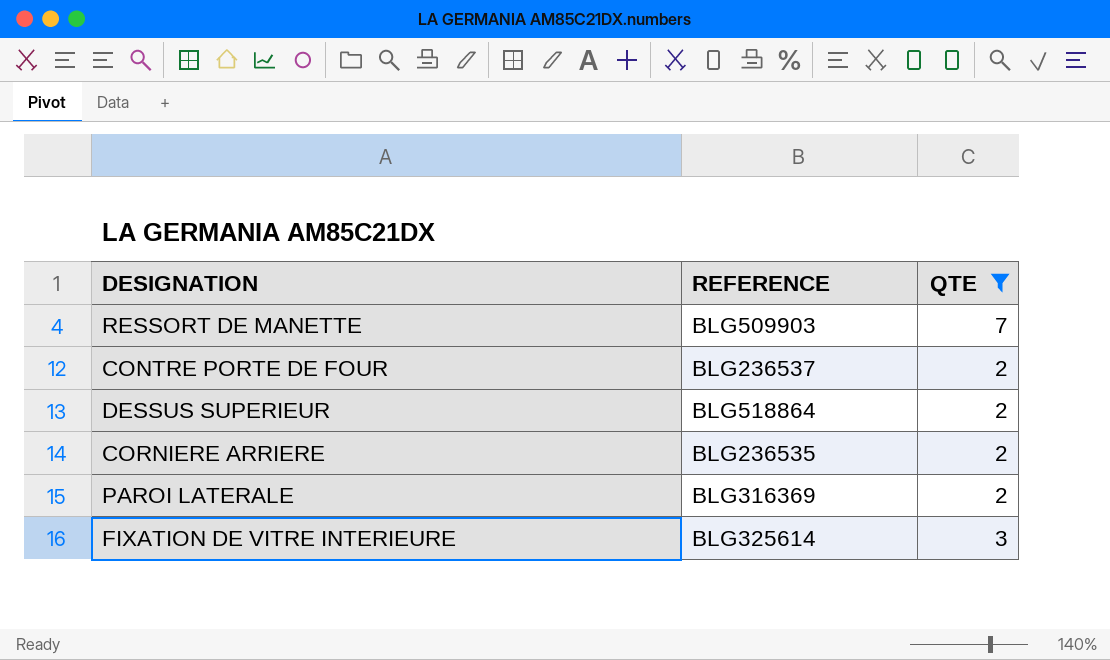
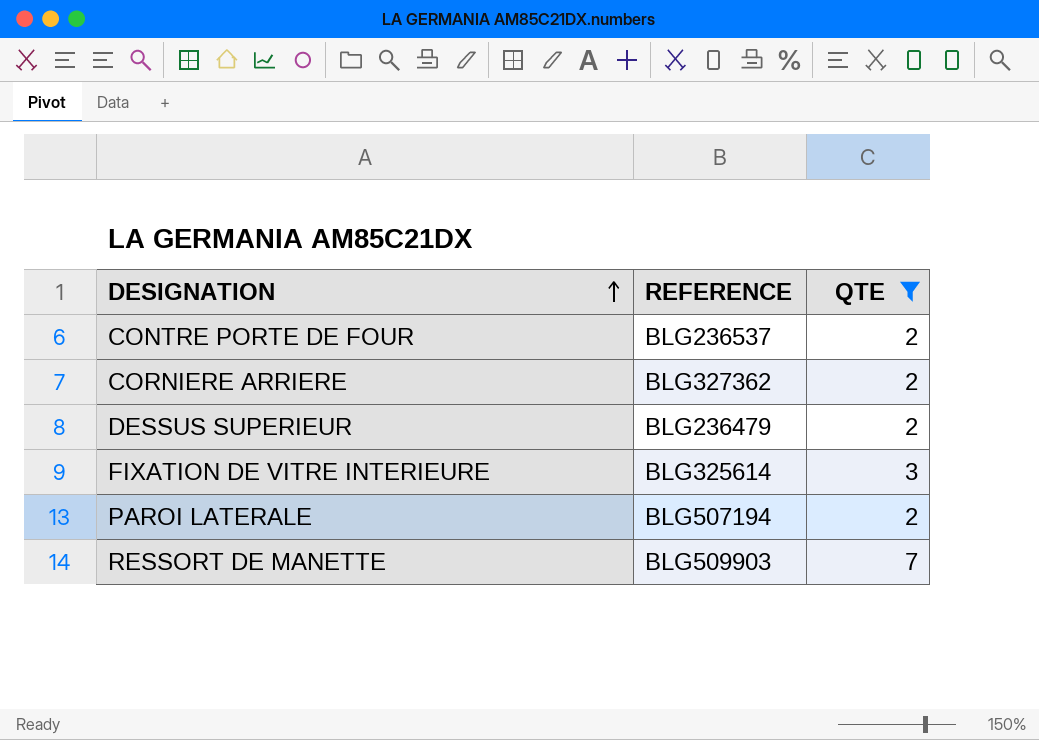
row order: none -> DESIGNATION ascending
CORNIERE ARRIERE | REFERENCE: BLG236535 -> BLG327362
DESSUS SUPERIEUR | REFERENCE: BLG518864 -> BLG236479
PAROI LATERALE | REFERENCE: BLG316369 -> BLG507194

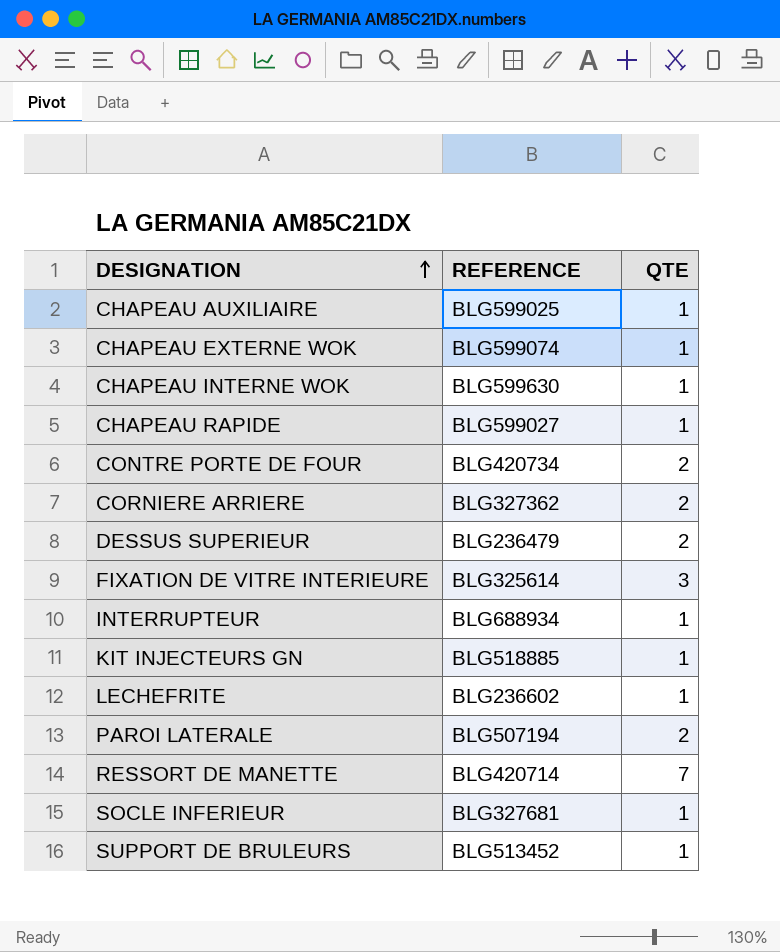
filter: QTE != 1 -> none
CONTRE PORTE DE FOUR | REFERENCE: BLG236537 -> BLG420734
RESSORT DE MANETTE | REFERENCE: BLG509903 -> BLG420714

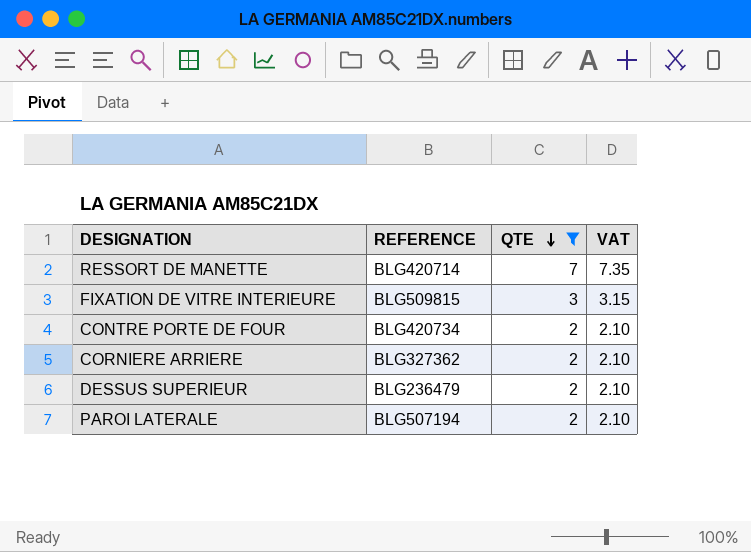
filter: none -> QTE != 1
row order: DESIGNATION ascending -> QTE descending
column VAT | formula: none -> [QTE] * 1.05
FIXATION DE VITRE INTERIEURE | REFERENCE: BLG325614 -> BLG509815

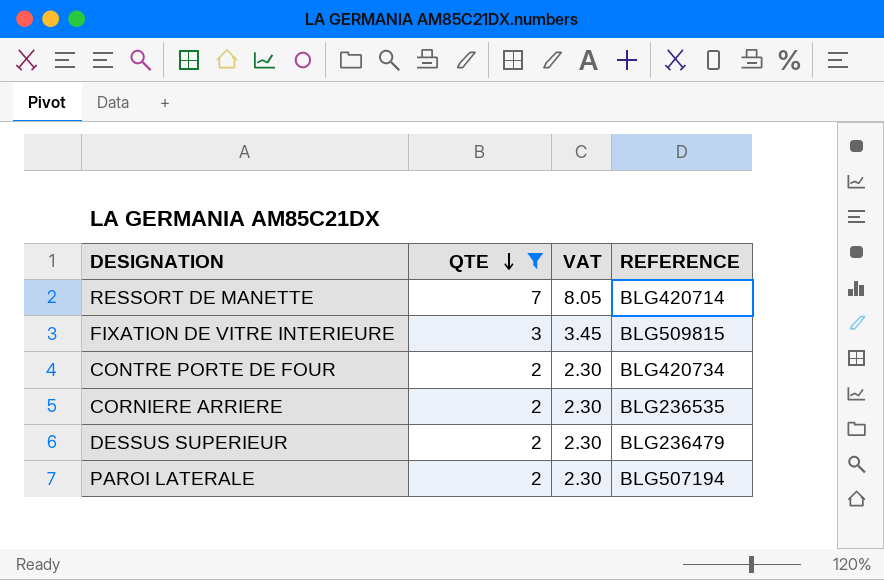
column VAT | formula: [QTE] * 1.05 -> [QTE] * 1.15
column REFERENCE | position: 2 -> 4
CORNIERE ARRIERE | REFERENCE: BLG327362 -> BLG236535

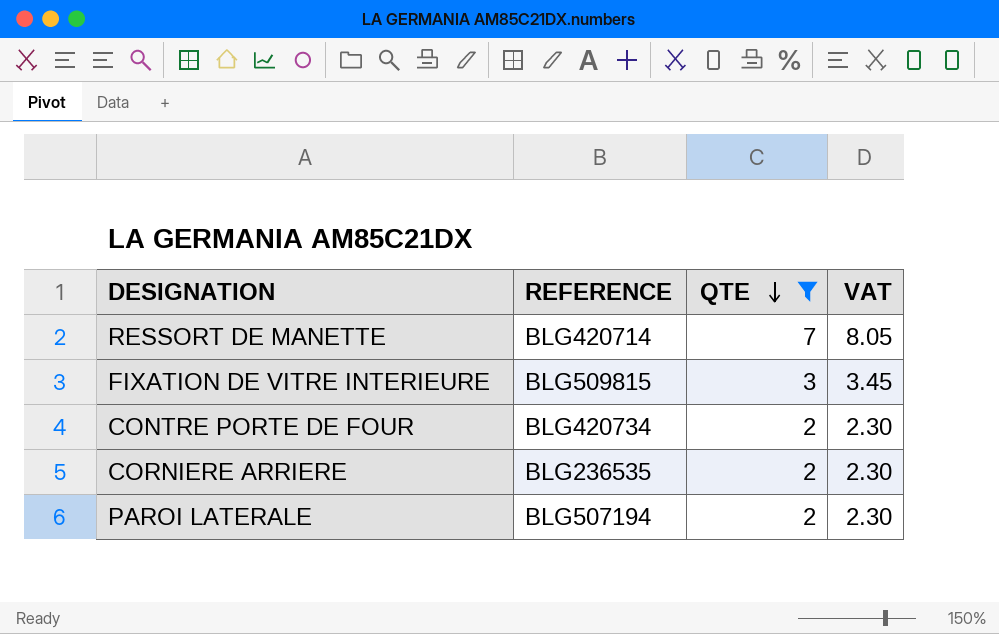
column REFERENCE | position: 4 -> 2
row DESSUS SUPERIEUR: 2 | 2.30 | BLG236479 -> none

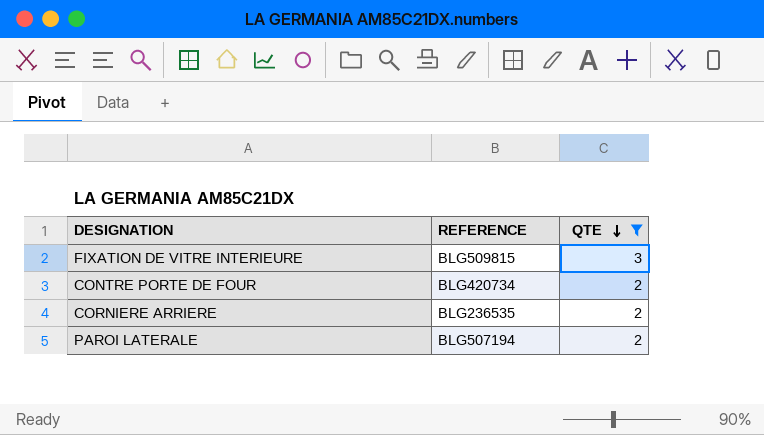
column VAT | formula: [QTE] * 1.15 -> none
row RESSORT DE MANETTE: BLG420714 | 7 | 8.05 -> none

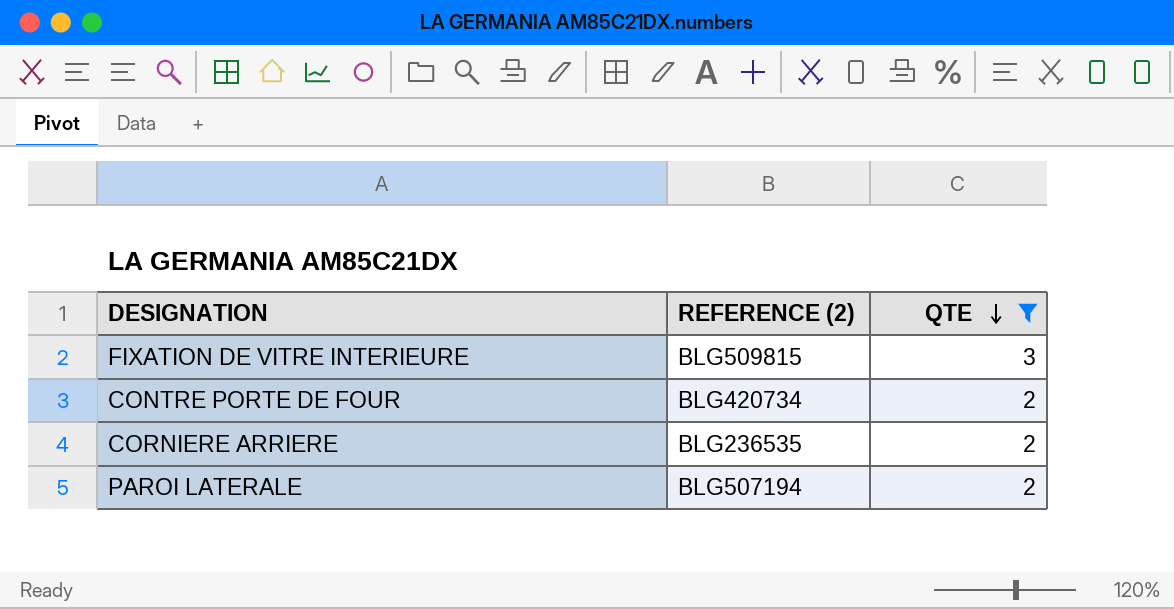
column name: REFERENCE -> REFERENCE (2)

